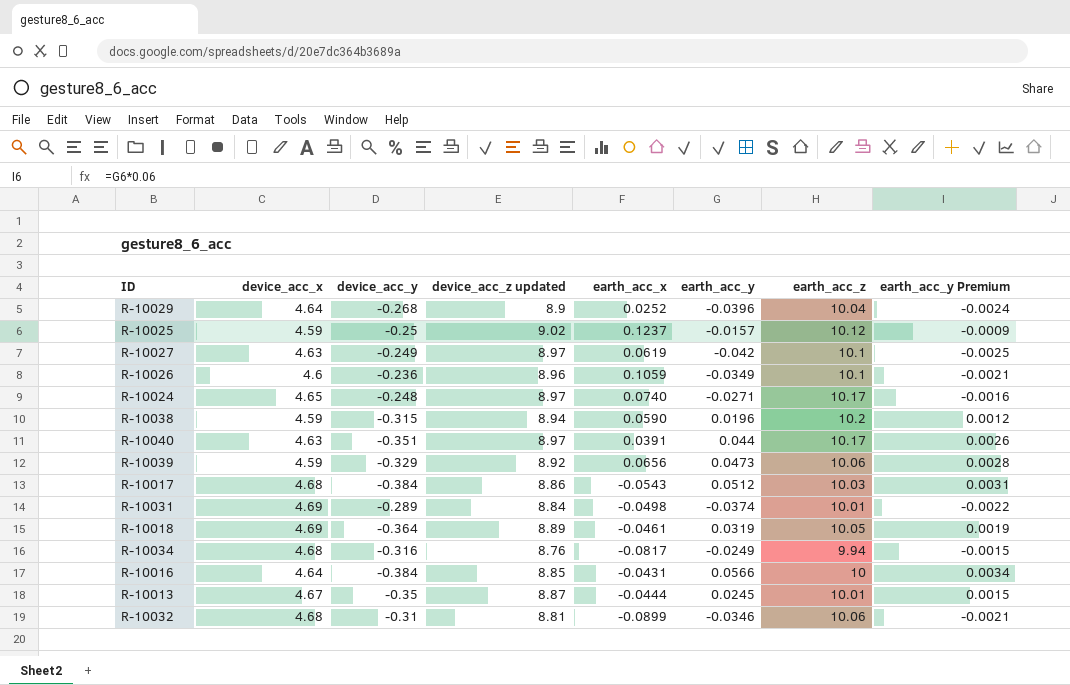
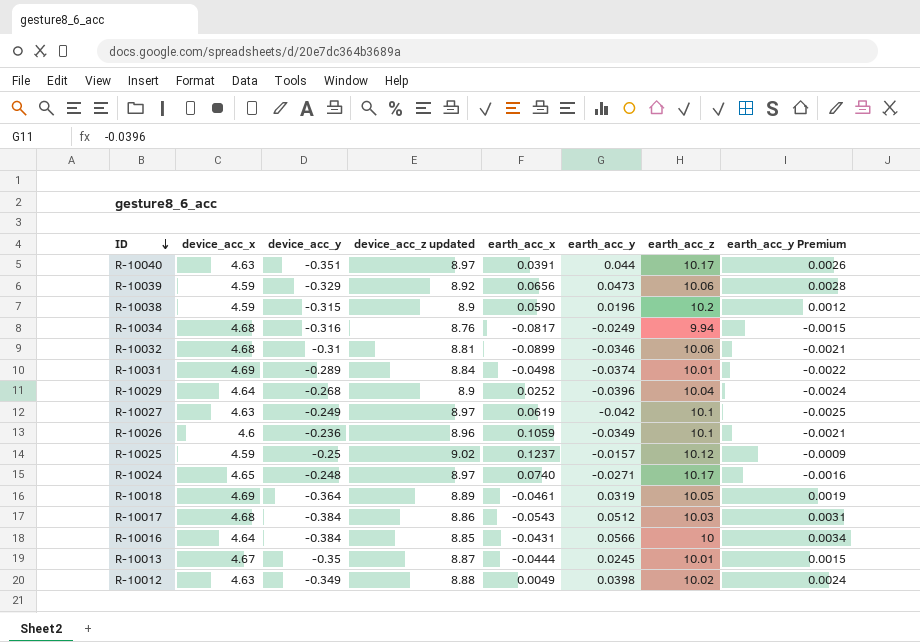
row order: none -> ID descending
R-10038 | device_acc_z updated: 8.94 -> 8.9
row R-10012: none -> 4.63 | -0.349 | 8.88 | 0.0049 | 0.0398 | 10.02 | 0.0024

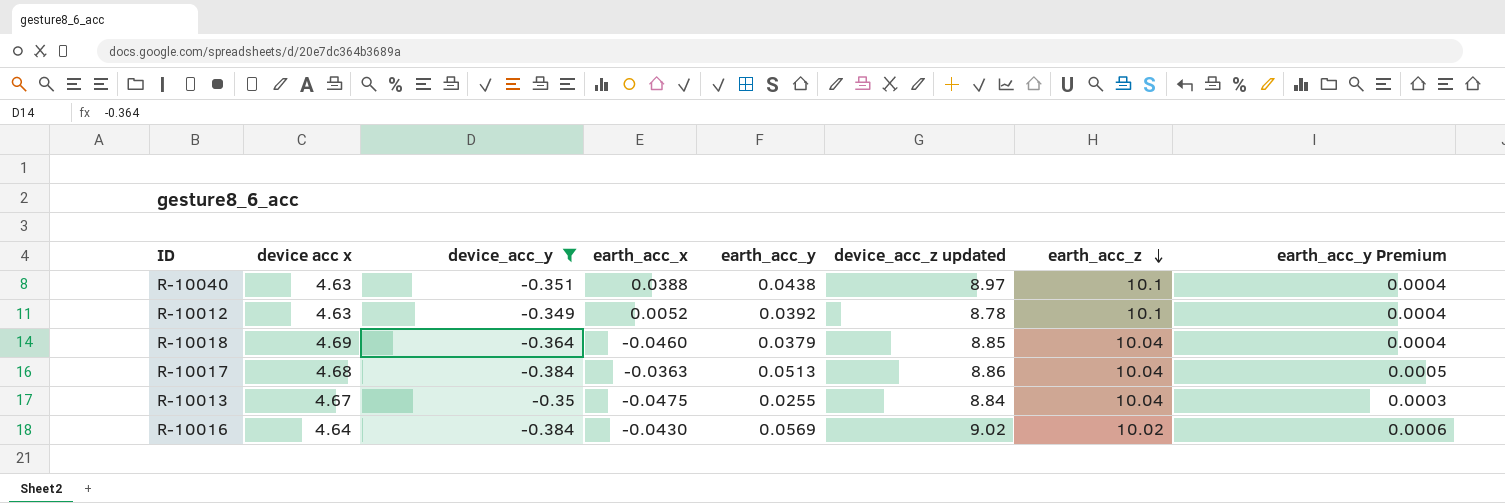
filter: none -> device_acc_y <= -0.349
row order: ID descending -> earth_acc_z descending
column name: device_acc_x -> device acc x
column device_acc_z updated | position: 4 -> 6
column earth_acc_y Premium | formula: [earth_acc_y] * 0.06 -> [earth_acc_y] * 0.01
R-10040 | earth_acc_x: 0.0391 -> 0.0388
R-10040 | earth_acc_y: 0.044 -> 0.0438
R-10040 | earth_acc_z: 10.17 -> 10.1
R-10012 | earth_acc_x: 0.0049 -> 0.0052
R-10012 | earth_acc_y: 0.0398 -> 0.0392
R-10012 | device_acc_z updated: 8.88 -> 8.78
R-10012 | earth_acc_z: 10.02 -> 10.1
R-10018 | earth_acc_x: -0.0461 -> -0.0460
R-10018 | earth_acc_y: 0.0319 -> 0.0379
R-10018 | device_acc_z updated: 8.89 -> 8.85
R-10018 | earth_acc_z: 10.05 -> 10.04
R-10017 | earth_acc_x: -0.0543 -> -0.0363
R-10017 | earth_acc_y: 0.0512 -> 0.0513
R-10017 | earth_acc_z: 10.03 -> 10.04
R-10013 | earth_acc_x: -0.0444 -> -0.0475
R-10013 | earth_acc_y: 0.0245 -> 0.0255
R-10013 | device_acc_z updated: 8.87 -> 8.84
R-10013 | earth_acc_z: 10.01 -> 10.04
R-10016 | earth_acc_x: -0.0431 -> -0.0430
R-10016 | earth_acc_y: 0.0566 -> 0.0569
R-10016 | device_acc_z updated: 8.85 -> 9.02
R-10016 | earth_acc_z: 10 -> 10.02

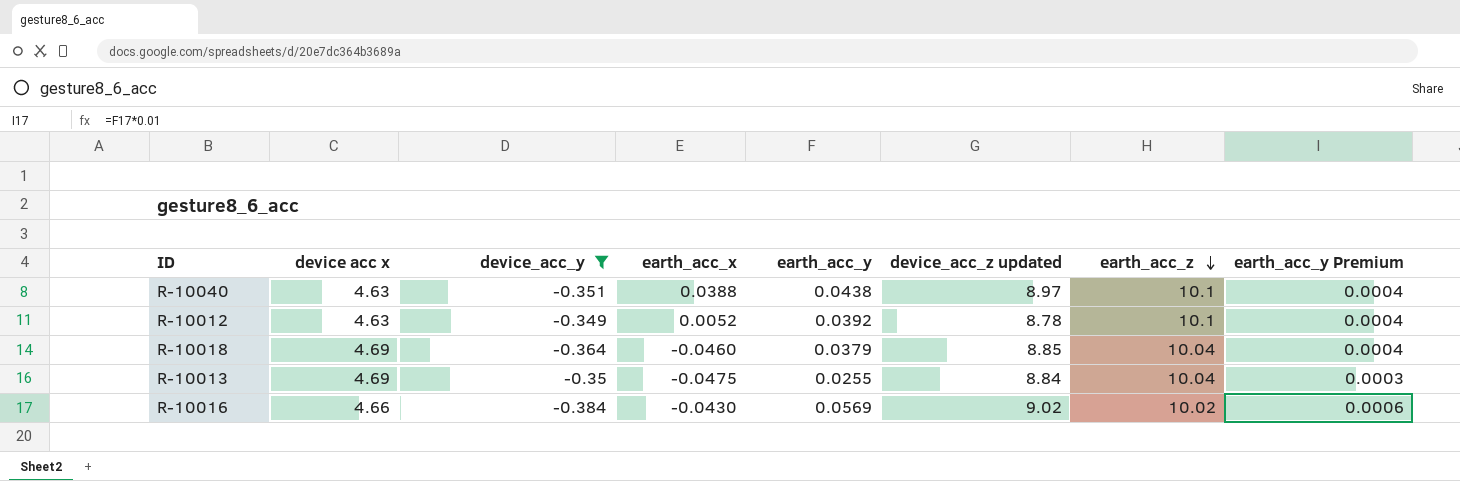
row R-10017: 4.68 | -0.384 | -0.0363 | 0.0513 | 8.86 | 10.04 | 0.0005 -> none
R-10013 | device acc x: 4.67 -> 4.69
R-10016 | device acc x: 4.64 -> 4.66

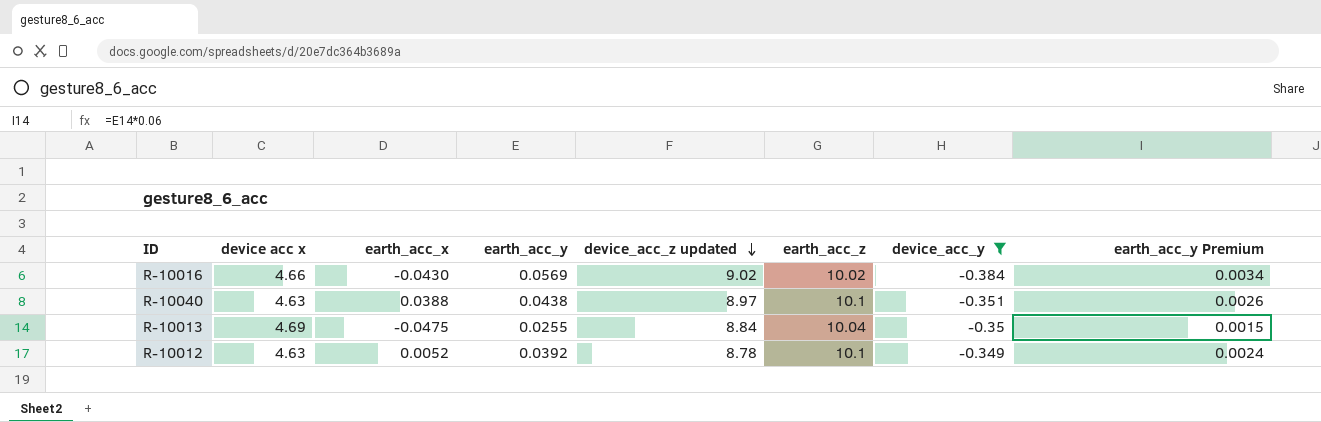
row order: earth_acc_z descending -> device_acc_z updated descending
column device_acc_y | position: 3 -> 7
column earth_acc_y Premium | formula: [earth_acc_y] * 0.01 -> [earth_acc_y] * 0.06
row R-10018: 4.69 | -0.364 | -0.0460 | 0.0379 | 8.85 | 10.04 | 0.0004 -> none

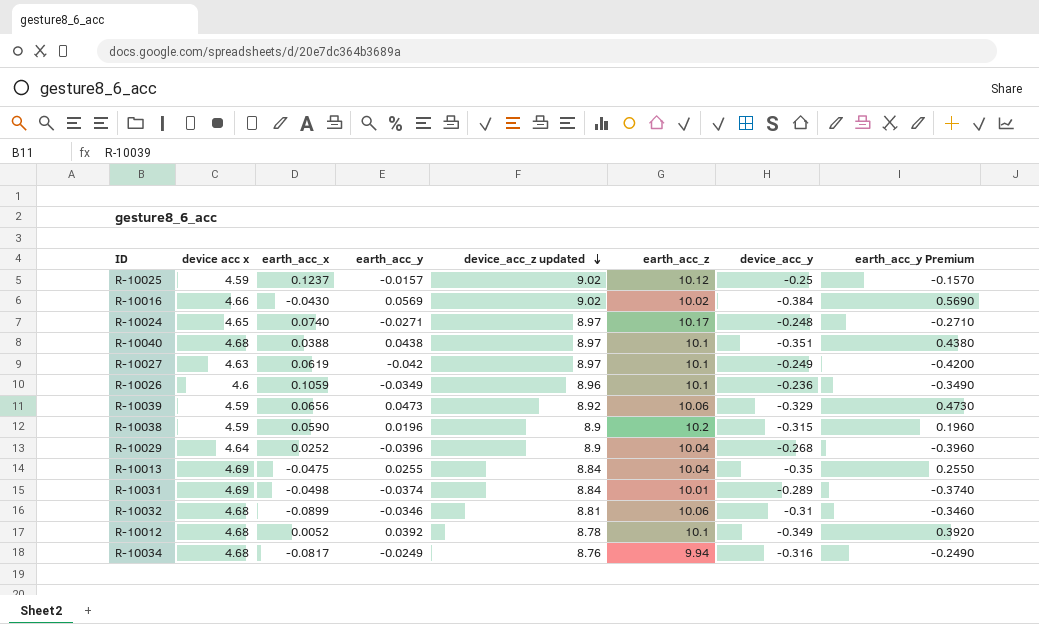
filter: device_acc_y <= -0.349 -> none
column earth_acc_y Premium | formula: [earth_acc_y] * 0.06 -> [earth_acc_y] * 10
R-10040 | device acc x: 4.63 -> 4.68
R-10012 | device acc x: 4.63 -> 4.68

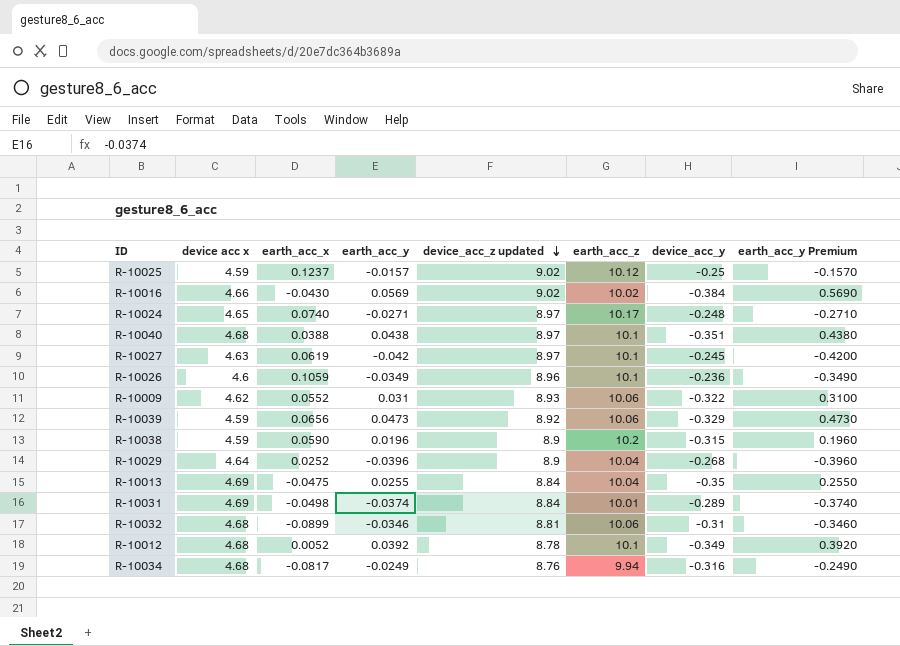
R-10027 | device_acc_y: -0.249 -> -0.245
row R-10009: none -> 4.62 | 0.0552 | 0.031 | 8.93 | 10.06 | -0.322 | 0.3100

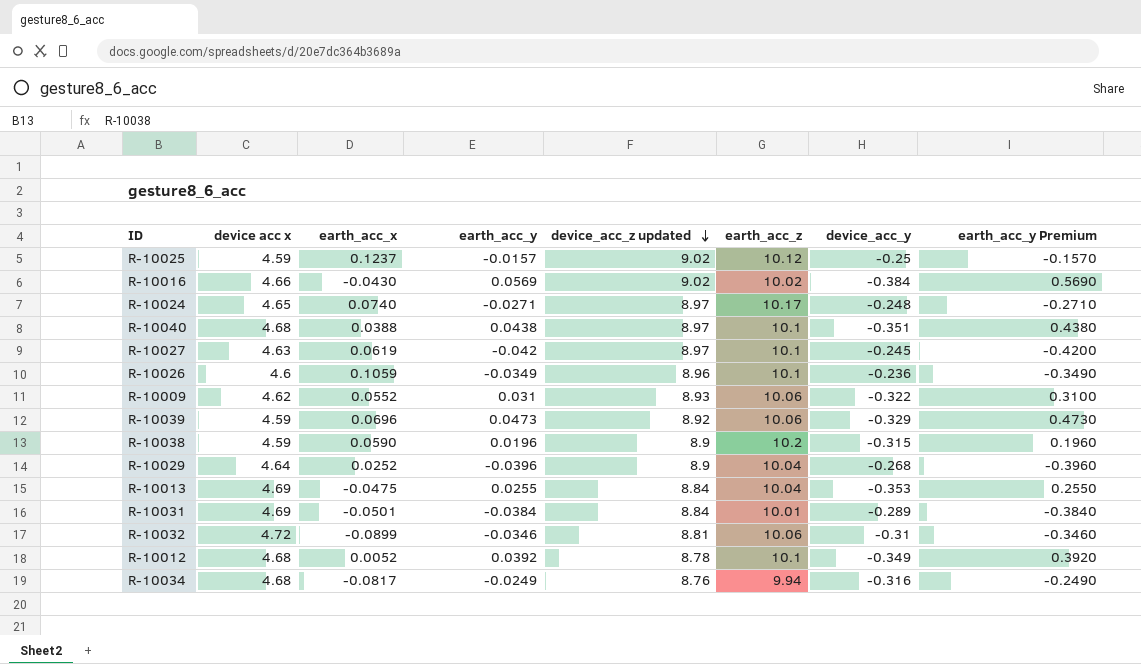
R-10039 | earth_acc_x: 0.0656 -> 0.0696
R-10013 | device_acc_y: -0.35 -> -0.353
R-10031 | earth_acc_x: -0.0498 -> -0.0501
R-10031 | earth_acc_y: -0.0374 -> -0.0384
R-10031 | earth_acc_y Premium: -0.3740 -> -0.3840
R-10032 | device acc x: 4.68 -> 4.72

